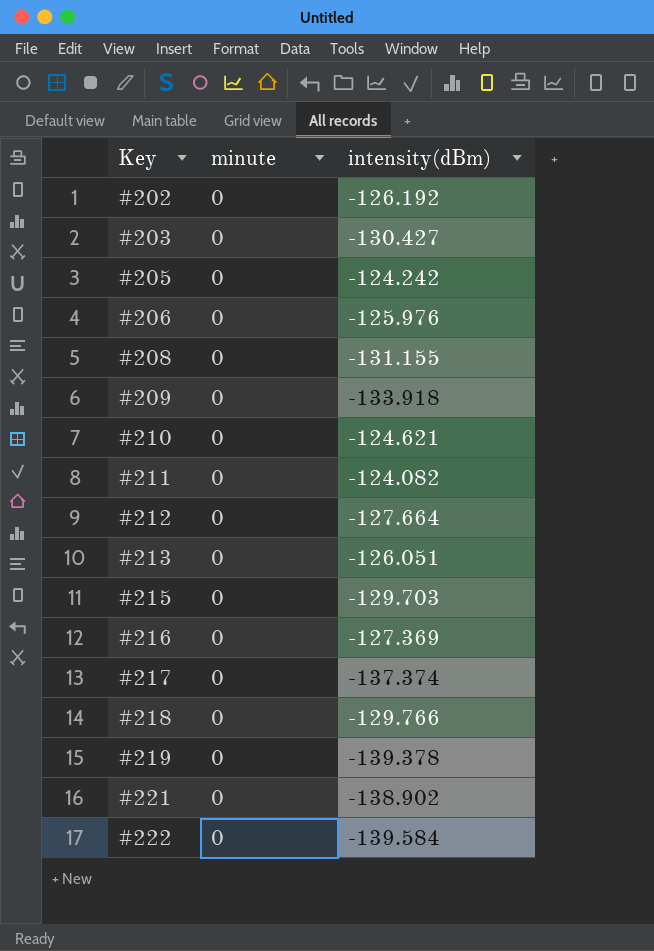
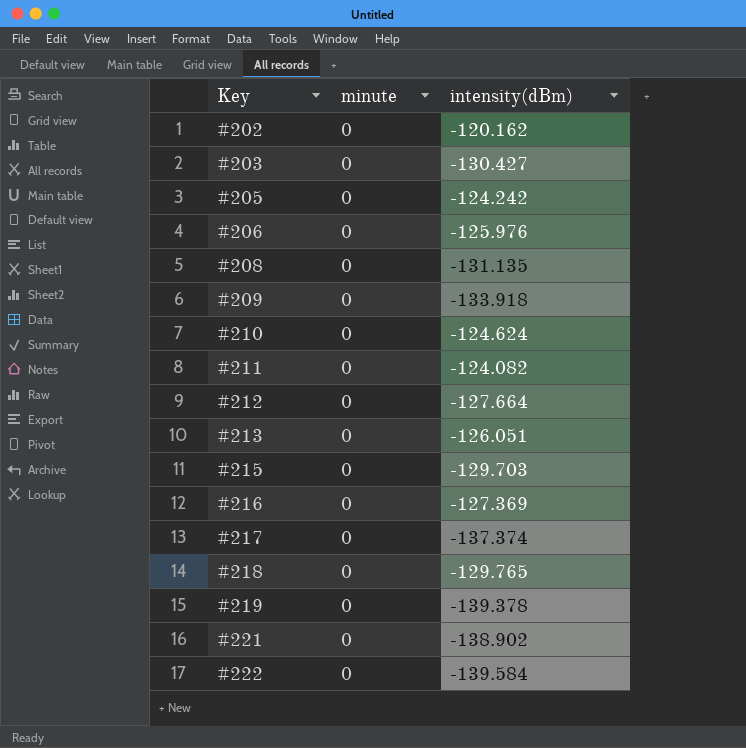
#202 | intensity(dBm): -126.192 -> -120.162
#208 | intensity(dBm): -131.155 -> -131.135
#210 | intensity(dBm): -124.621 -> -124.624
#218 | intensity(dBm): -129.766 -> -129.765

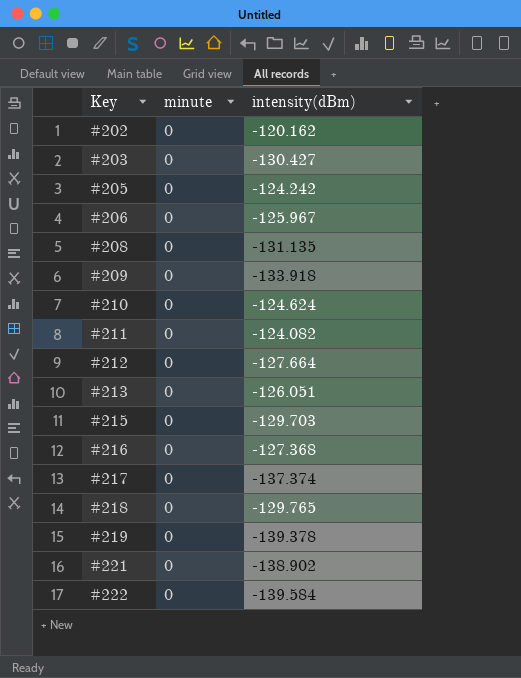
#206 | intensity(dBm): -125.976 -> -125.967
#216 | intensity(dBm): -127.369 -> -127.368

